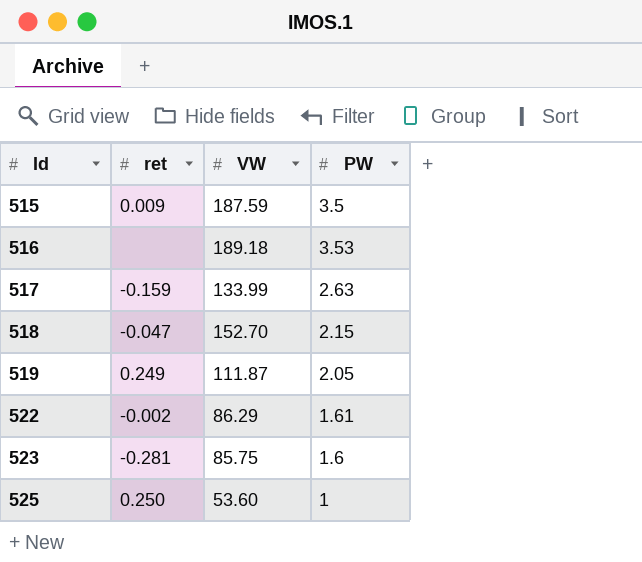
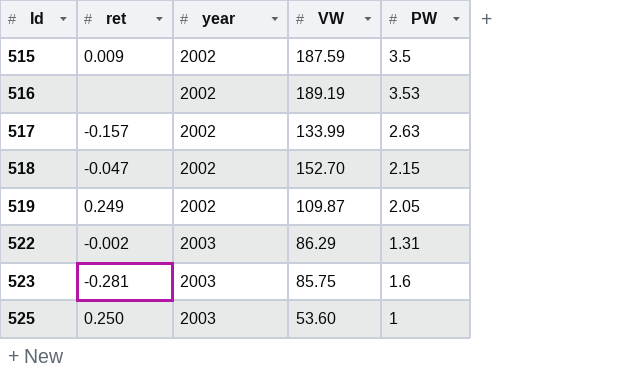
column year | position: none -> 3
516 | VW: 189.18 -> 189.19
517 | ret: -0.159 -> -0.157
519 | VW: 111.87 -> 109.87
522 | PW: 1.61 -> 1.31

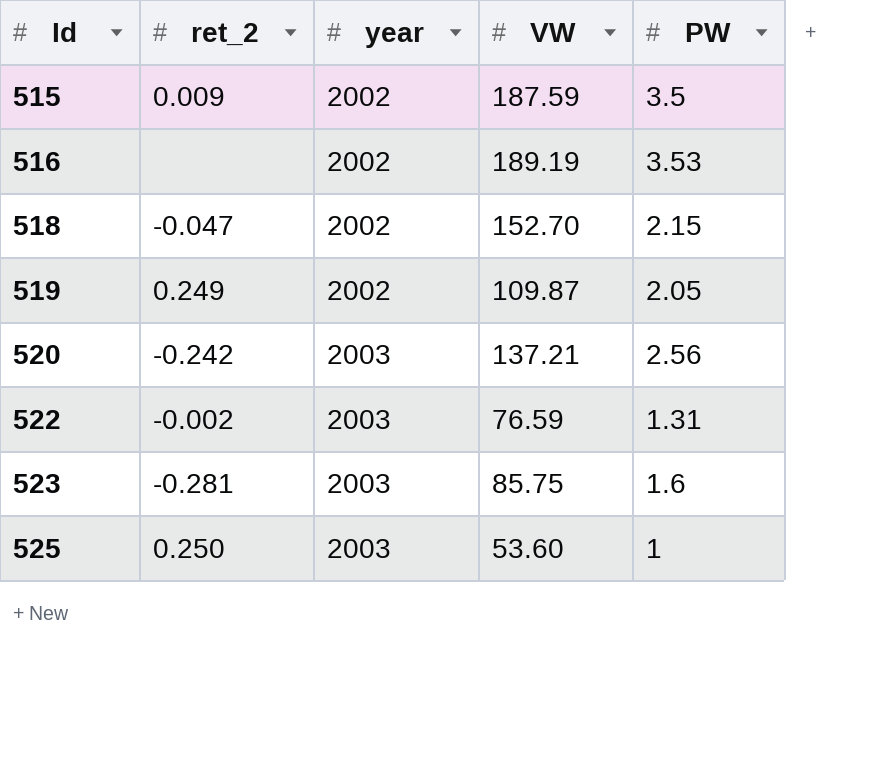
column name: ret -> ret_2
row 517: -0.157 | 2002 | 133.99 | 2.63 -> none
row 520: none -> -0.242 | 2003 | 137.21 | 2.56
522 | VW: 86.29 -> 76.59

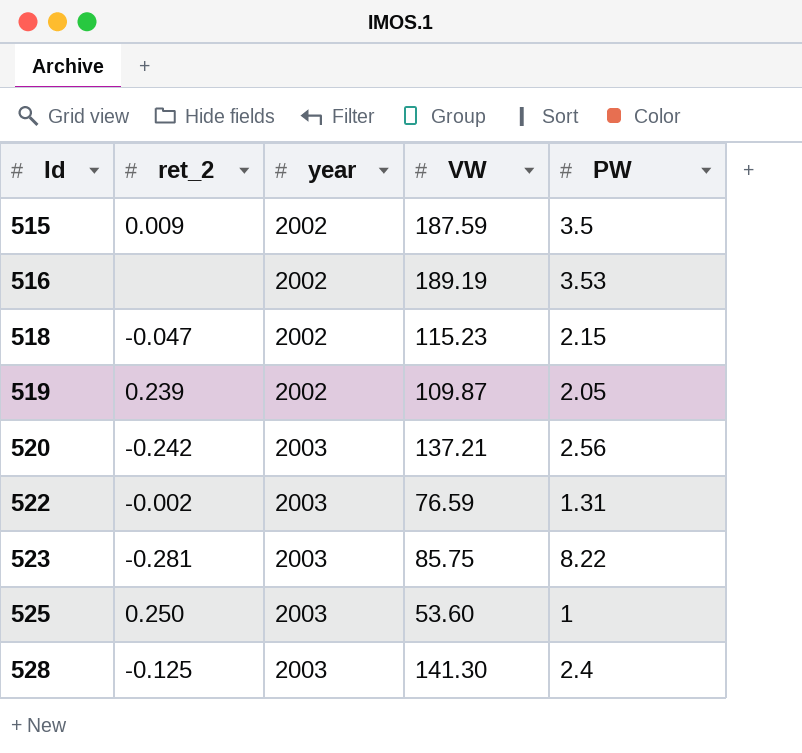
518 | VW: 152.70 -> 115.23
519 | ret_2: 0.249 -> 0.239
523 | PW: 1.6 -> 8.22
row 528: none -> -0.125 | 2003 | 141.30 | 2.4

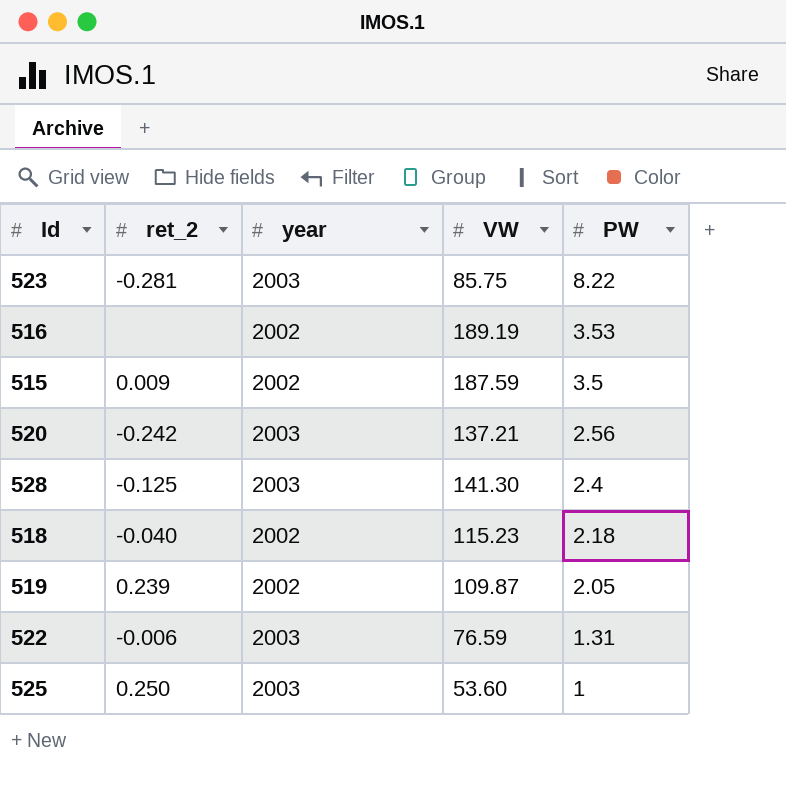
row order: Id ascending -> PW descending
518 | ret_2: -0.047 -> -0.040
518 | PW: 2.15 -> 2.18
522 | ret_2: -0.002 -> -0.006

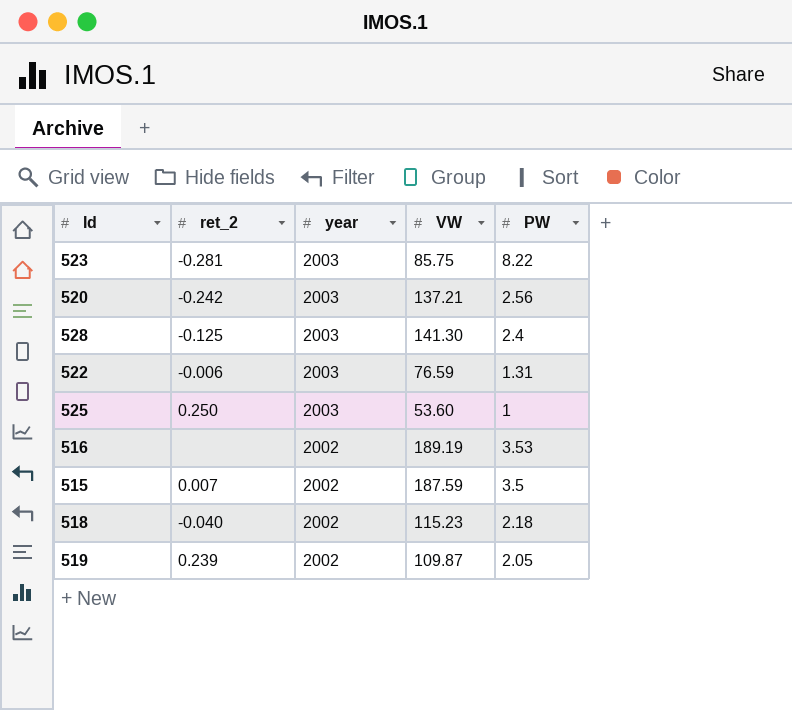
row order: PW descending -> year descending
515 | ret_2: 0.009 -> 0.007

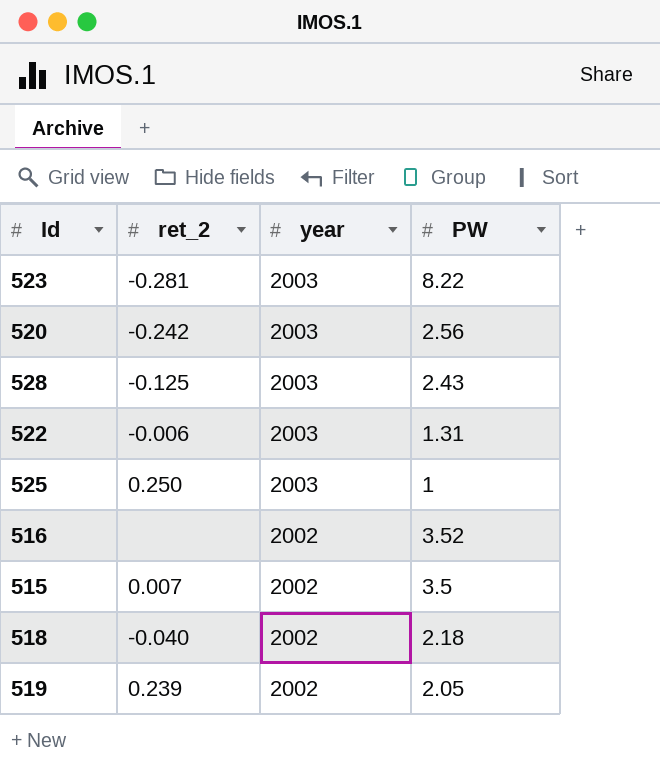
column VW | position: 4 -> none
528 | PW: 2.4 -> 2.43
516 | PW: 3.53 -> 3.52

